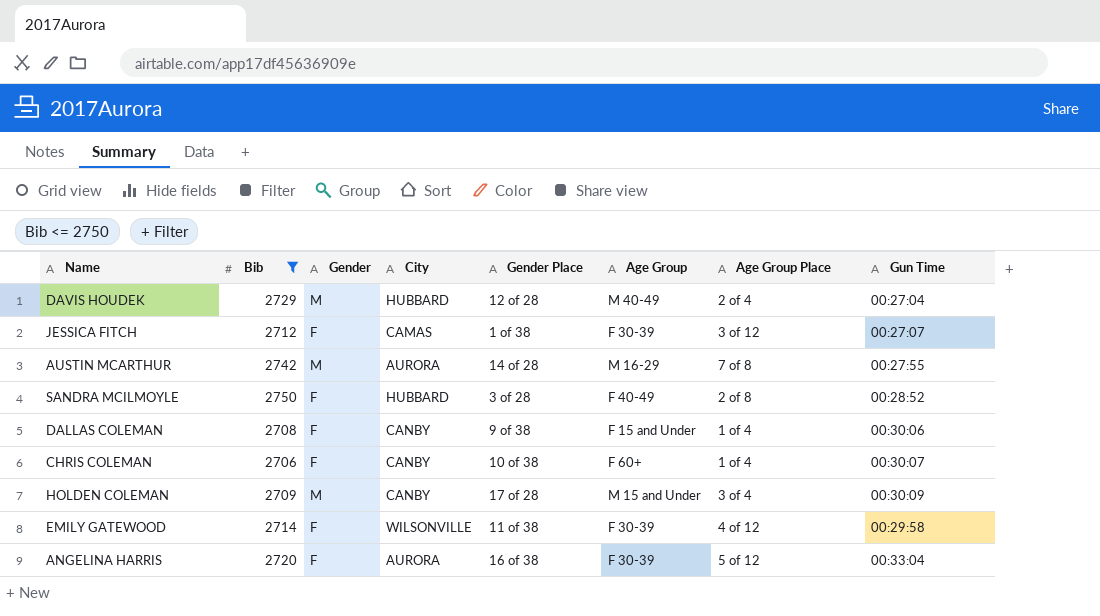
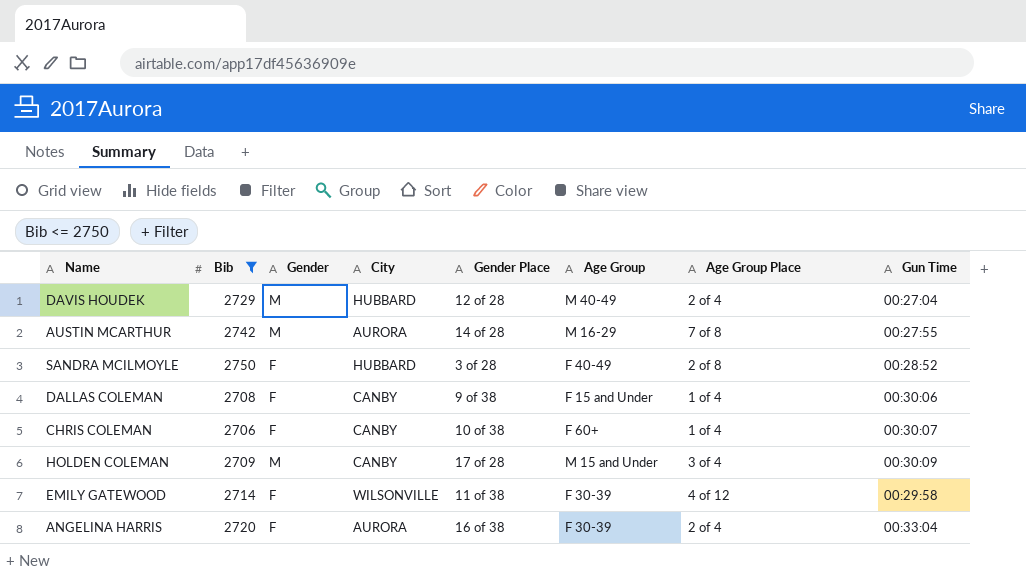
row JESSICA FITCH: 2712 | F | CAMAS | 1 of 38 | F 30-39 | 3 of 12 | 00:27:07 -> none
ANGELINA HARRIS | Age Group Place: 5 of 12 -> 2 of 4

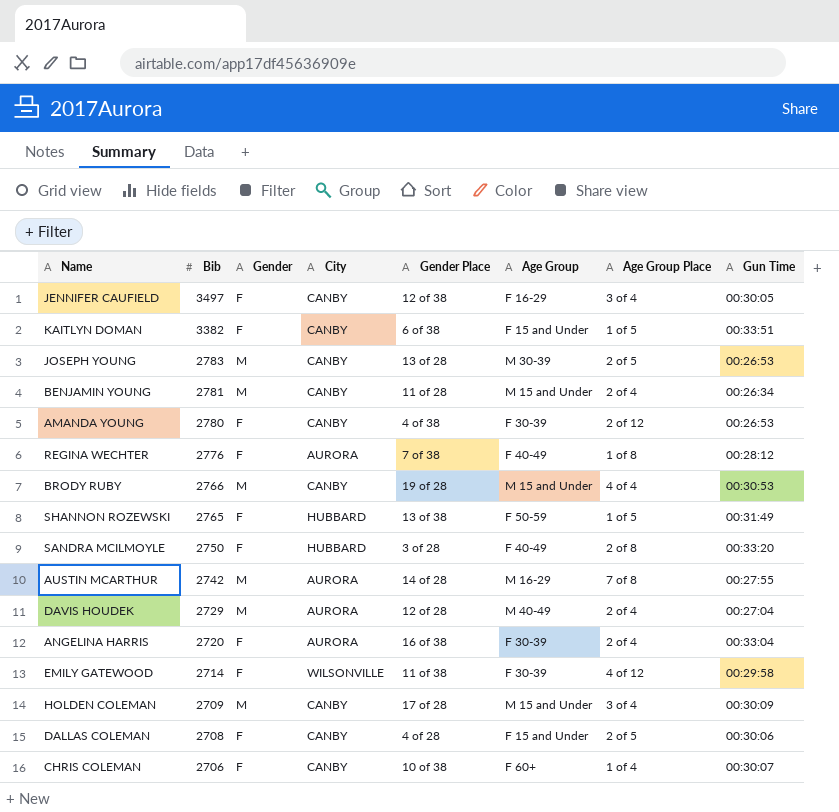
filter: Bib <= 2750 -> none
row order: none -> Bib descending
SANDRA MCILMOYLE | Gun Time: 00:28:52 -> 00:33:20
DAVIS HOUDEK | City: HUBBARD -> AURORA
DALLAS COLEMAN | Gender Place: 9 of 38 -> 4 of 28
DALLAS COLEMAN | Age Group Place: 1 of 4 -> 2 of 5

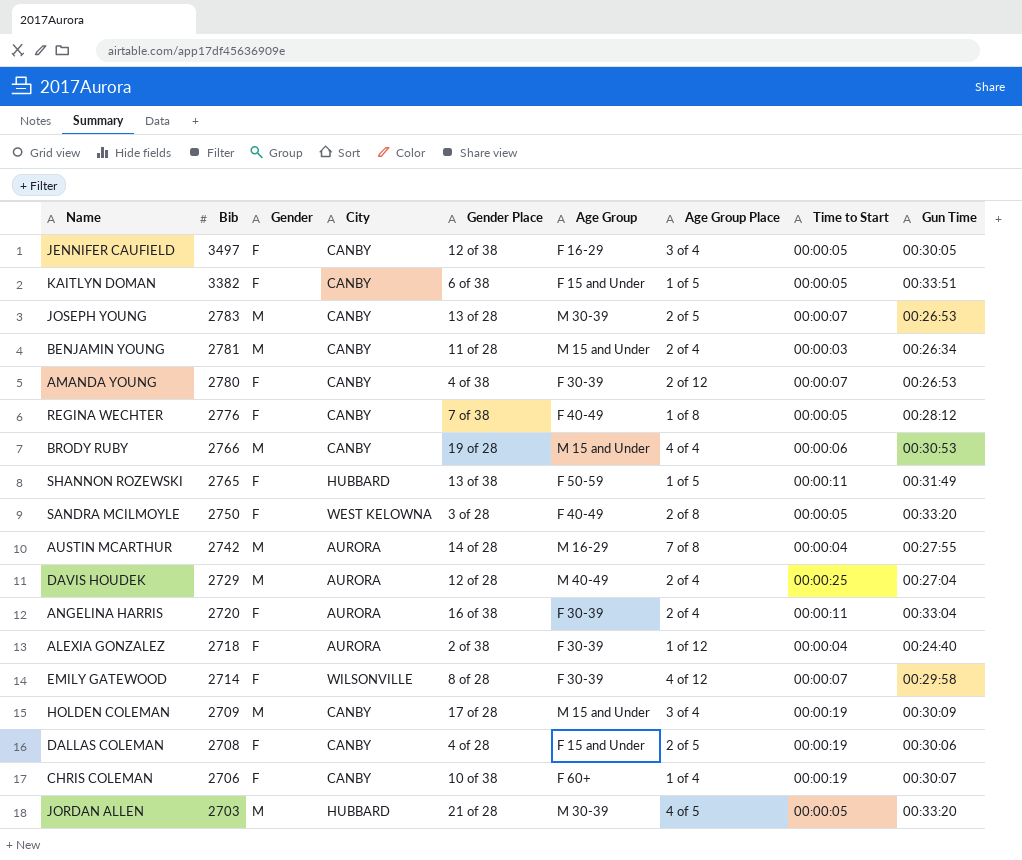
column Time to Start | position: none -> 8
REGINA WECHTER | City: AURORA -> CANBY
SANDRA MCILMOYLE | City: HUBBARD -> WEST KELOWNA
row ALEXIA GONZALEZ: none -> 2718 | F | AURORA | 2 of 38 | F 30-39 | 1 of 12 | 00:00:04 | 00:24:40
EMILY GATEWOOD | Gender Place: 11 of 38 -> 8 of 28
row JORDAN ALLEN: none -> 2703 | M | HUBBARD | 21 of 28 | M 30-39 | 4 of 5 | 00:00:05 | 00:33:20

